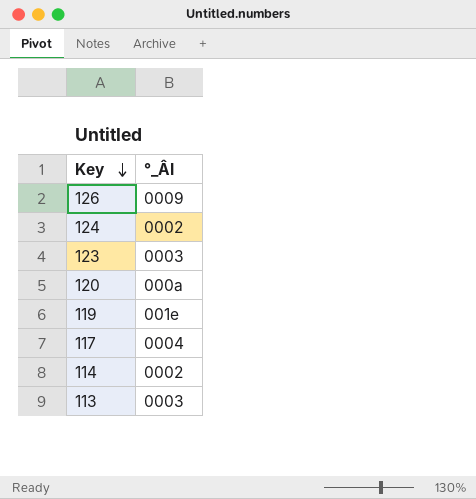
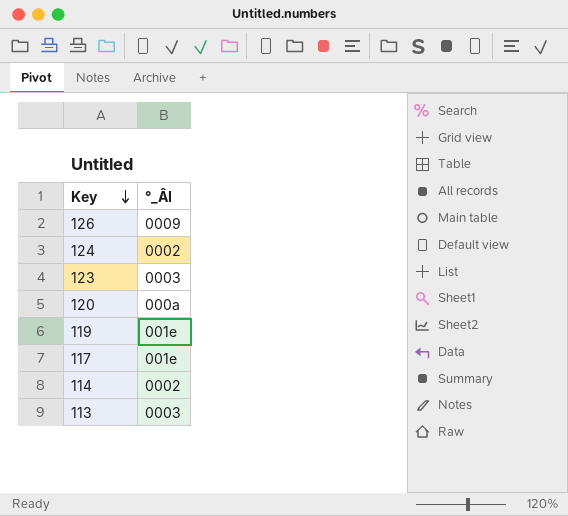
117 | °_ÂI: 0004 -> 001e

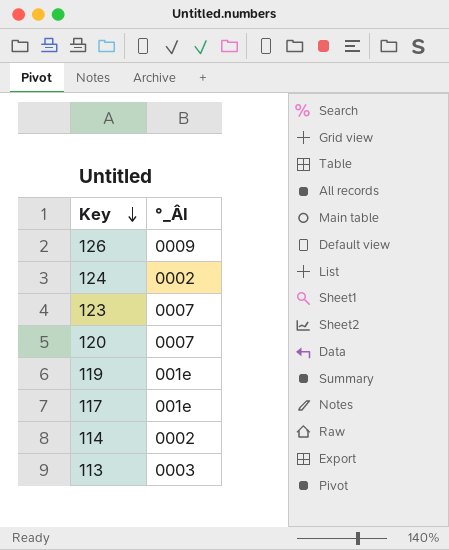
123 | °_ÂI: 0003 -> 0007
120 | °_ÂI: 000a -> 0007

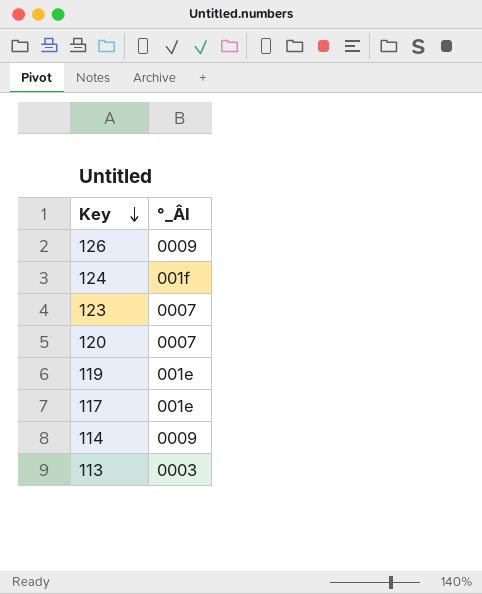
124 | °_ÂI: 0002 -> 001f
114 | °_ÂI: 0002 -> 0009

